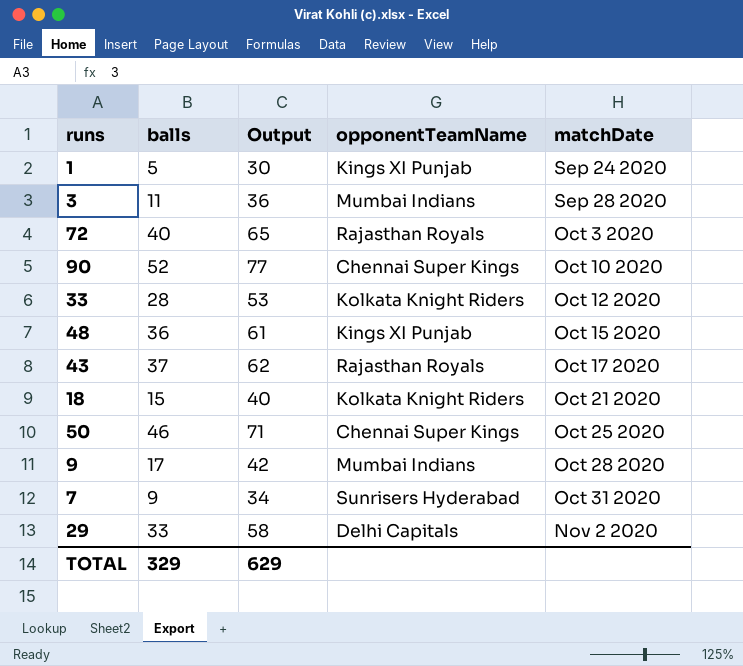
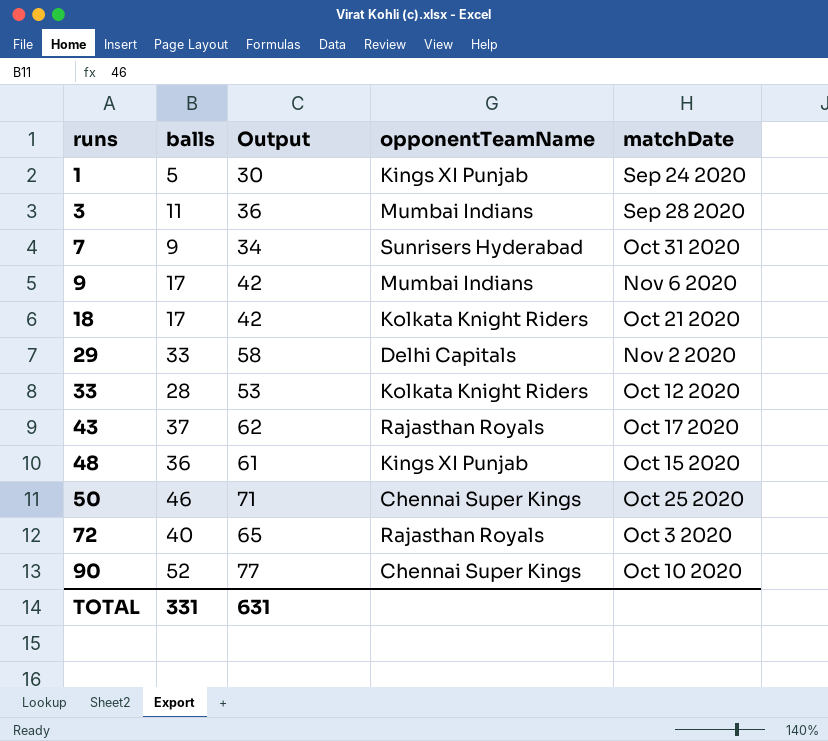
row order: matchDate ascending -> runs ascending
9 | matchDate: Oct 28 2020 -> Nov 6 2020
18 | balls: 15 -> 17
18 | Output: 40 -> 42
TOTAL | balls: 329 -> 331
TOTAL | Output: 629 -> 631

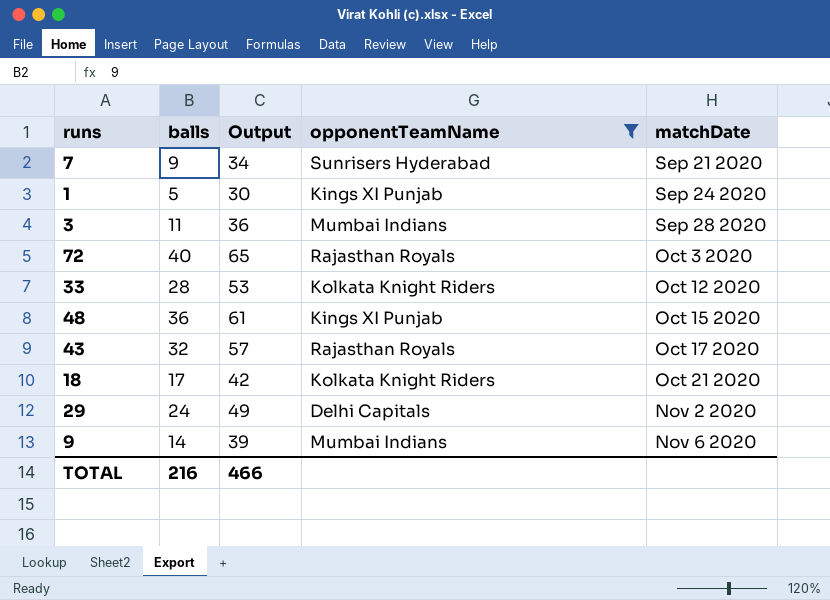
filter: none -> opponentTeamName != Chennai Super Kings
row order: runs ascending -> matchDate ascending
7 | matchDate: Oct 31 2020 -> Sep 21 2020
43 | balls: 37 -> 32
43 | Output: 62 -> 57
29 | balls: 33 -> 24
29 | Output: 58 -> 49
9 | balls: 17 -> 14
9 | Output: 42 -> 39
TOTAL | balls: 331 -> 216
TOTAL | Output: 631 -> 466

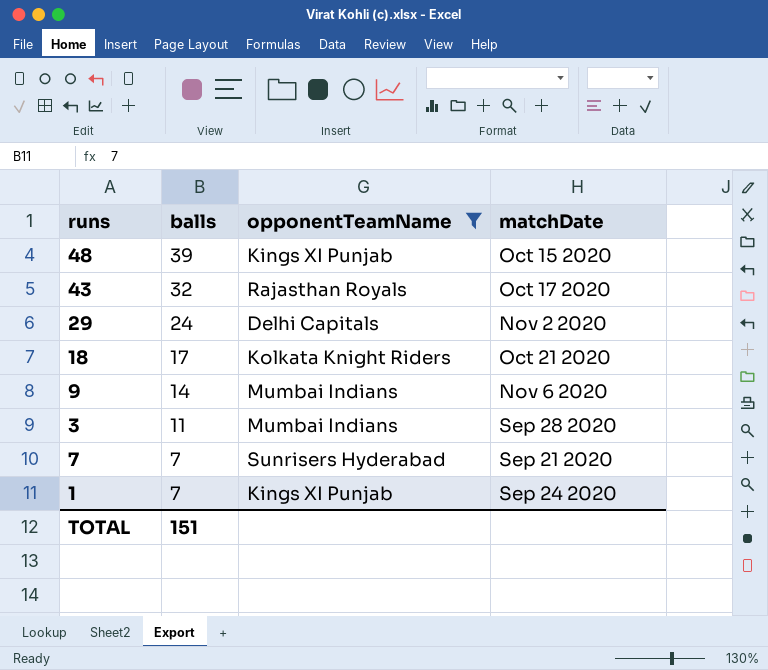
row order: matchDate ascending -> balls descending
column Output | formula: [balls] + 25 -> none
row 72: 40 | 65 | Rajasthan Royals | Oct 3 2020 -> none
row 33: 28 | 53 | Kolkata Knight Riders | Oct 12 2020 -> none
48 | balls: 36 -> 39
7 | balls: 9 -> 7
1 | balls: 5 -> 7
TOTAL | balls: 216 -> 151

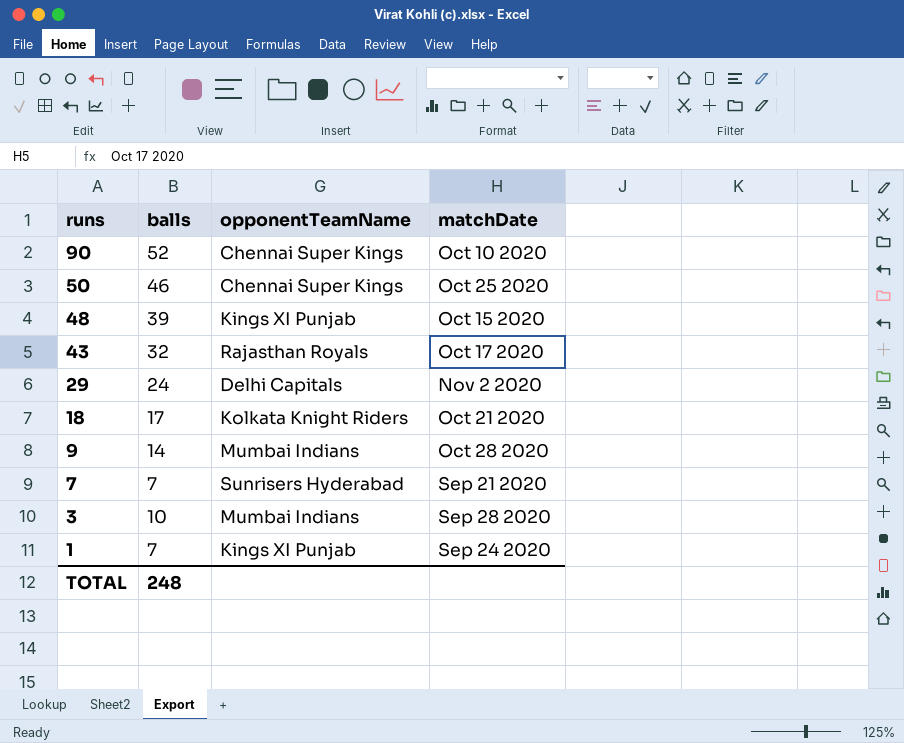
filter: opponentTeamName != Chennai Super Kings -> none
row order: balls descending -> runs descending
9 | matchDate: Nov 6 2020 -> Oct 28 2020
3 | balls: 11 -> 10
TOTAL | balls: 151 -> 248

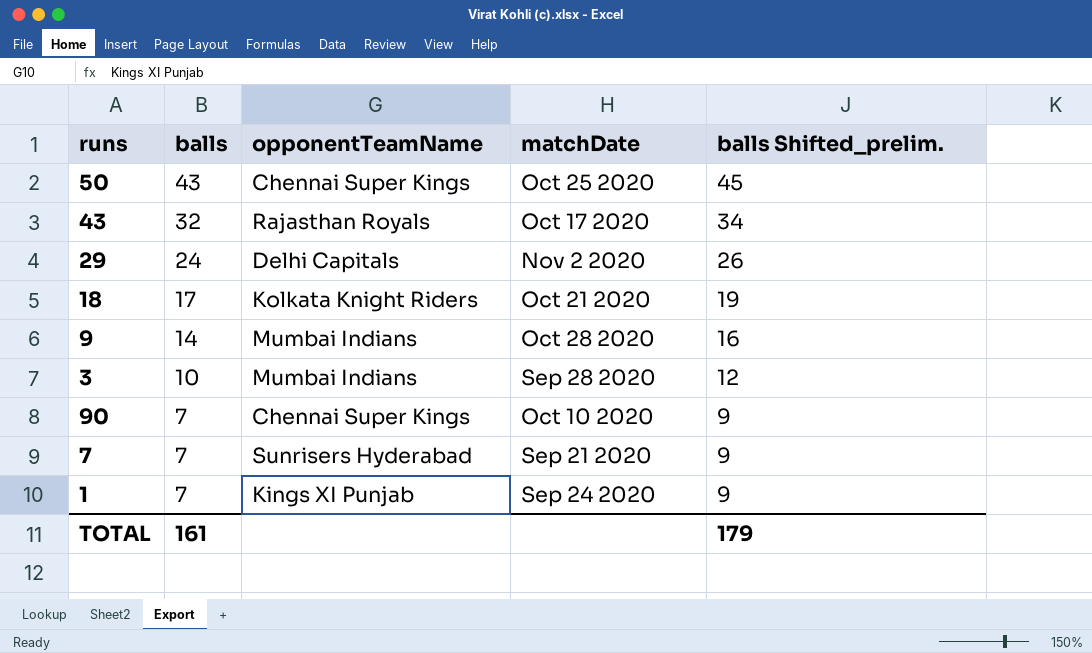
row order: runs descending -> balls descending
column balls Shifted_prelim. | formula: none -> [balls] + 2
row 48: 39 | Kings XI Punjab | Oct 15 2020 -> none
50 | balls: 46 -> 43
90 | balls: 52 -> 7
TOTAL | balls: 248 -> 161

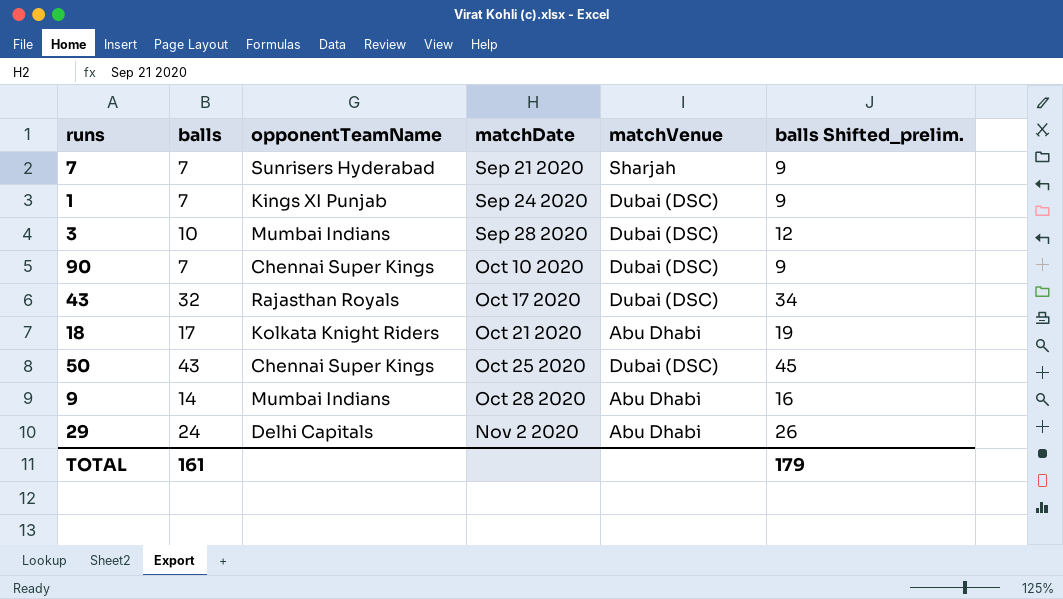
row order: balls descending -> matchDate ascending
column matchVenue | position: none -> 5

